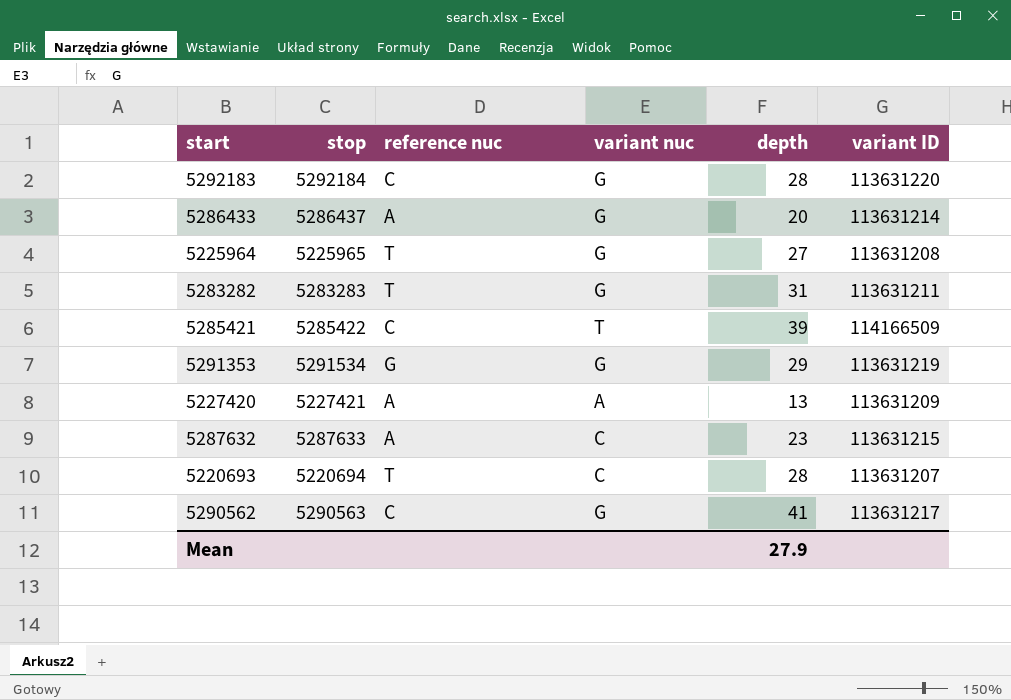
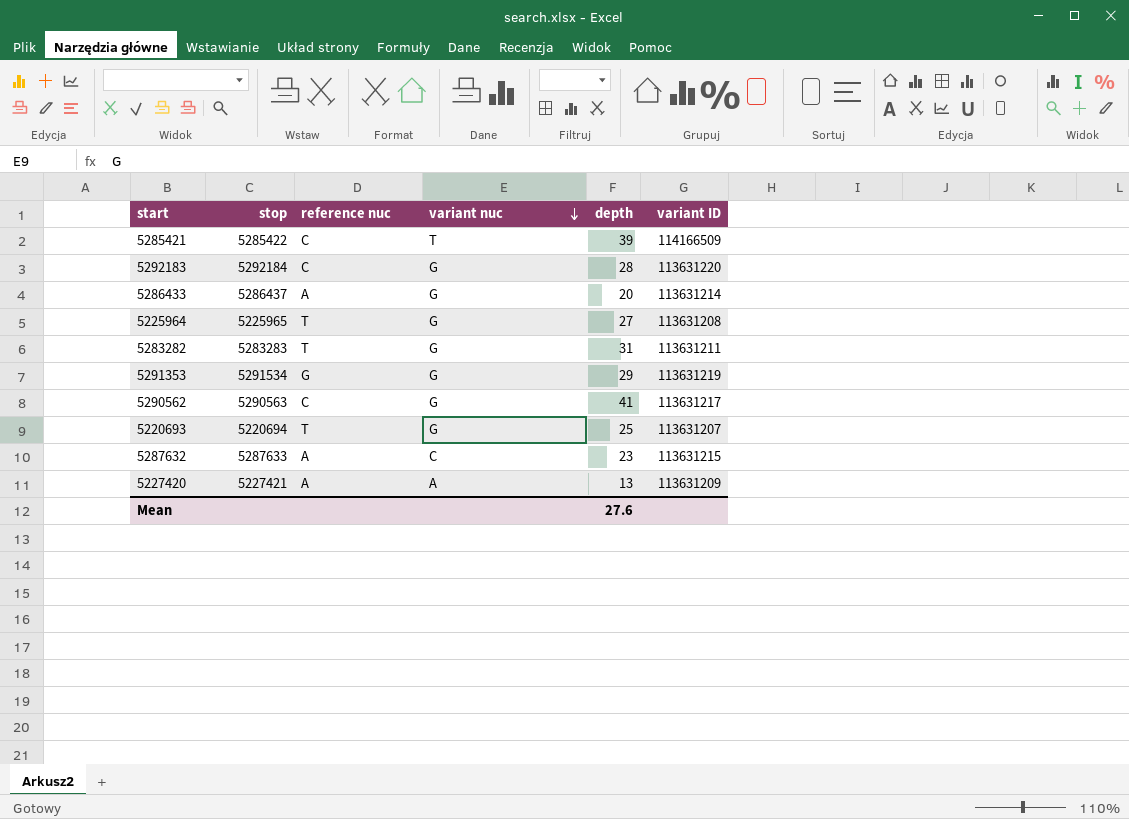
row order: none -> variant nuc descending
5220693 | variant nuc: C -> G
5220693 | depth: 28 -> 25
Mean | depth: 27.9 -> 27.6

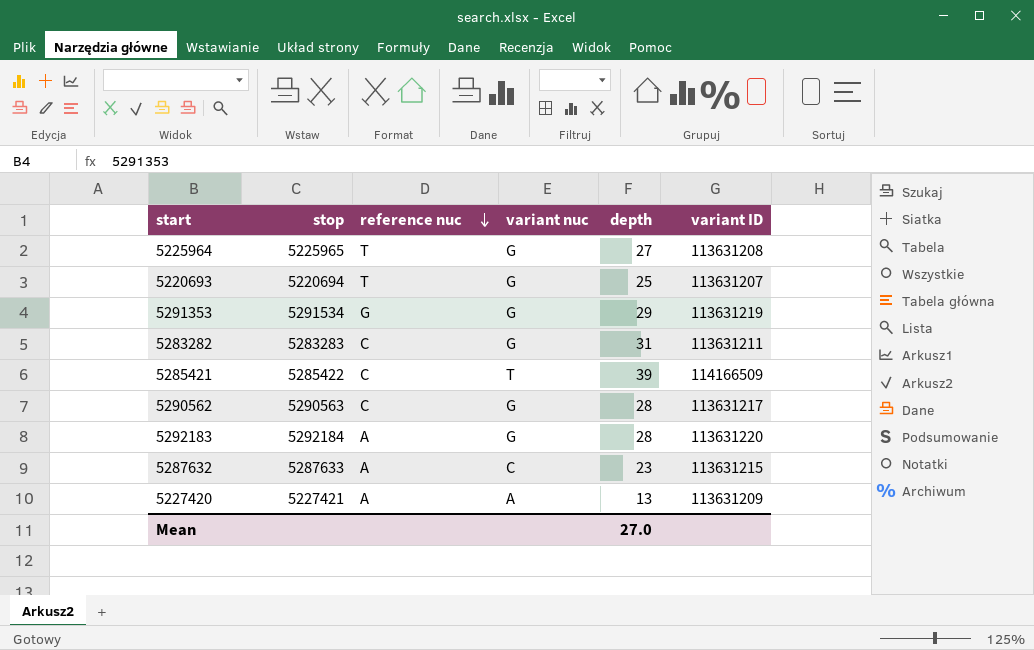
row order: variant nuc descending -> reference nuc descending
row 5286433: 5286437 | A | G | 20 | 113631214 -> none
5283282 | reference nuc: T -> C
5290562 | depth: 41 -> 28
5292183 | reference nuc: C -> A
Mean | depth: 27.6 -> 27.0

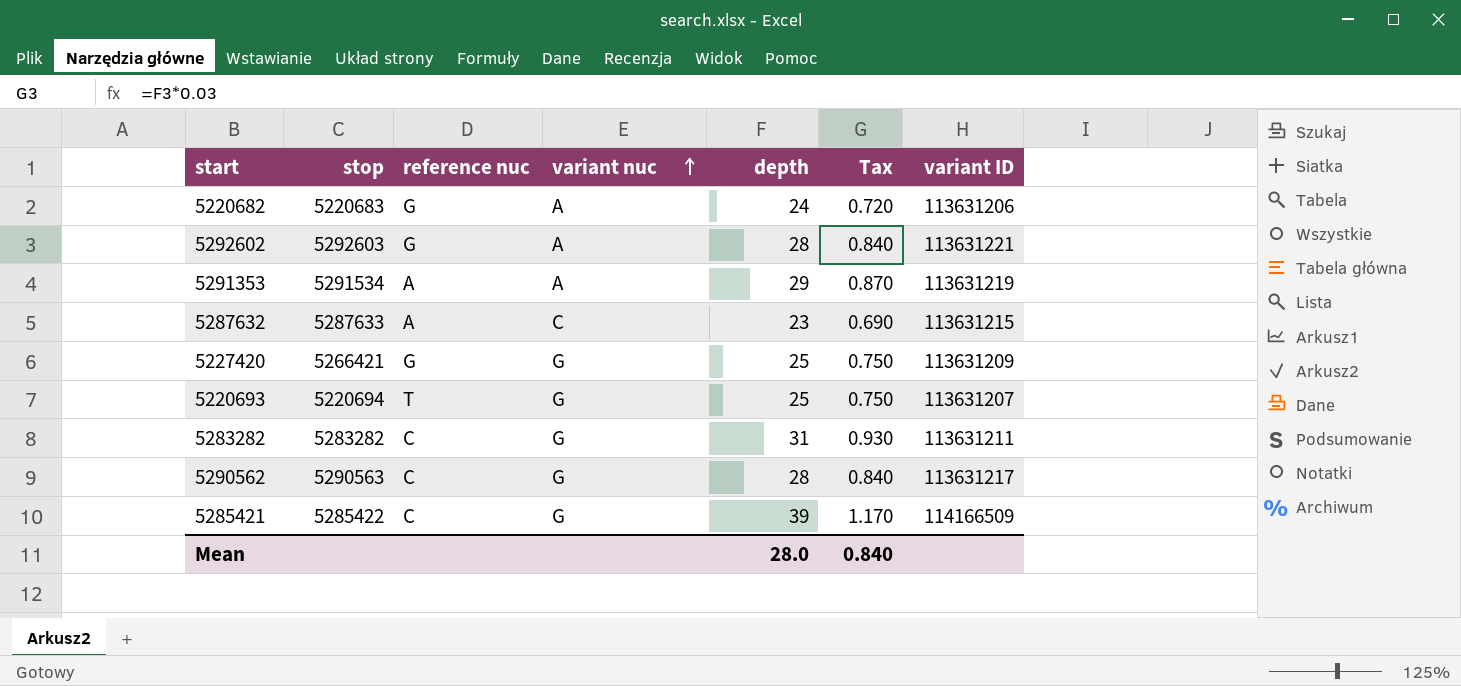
row order: reference nuc descending -> variant nuc ascending
column Tax | formula: none -> [depth] * 0.03
row 5225964: 5225965 | T | G | 27 | 113631208 -> none
row 5292183: 5292184 | A | G | 28 | 113631220 -> none
row 5220682: none -> 5220683 | G | A | 24 | 0.720 | 113631206
row 5292602: none -> 5292603 | G | A | 28 | 0.840 | 113631221
5291353 | reference nuc: G -> A
5291353 | variant nuc: G -> A
5227420 | stop: 5227421 -> 5266421
5227420 | reference nuc: A -> G
5227420 | variant nuc: A -> G
5227420 | depth: 13 -> 25
5283282 | stop: 5283283 -> 5283282
5285421 | variant nuc: T -> G
Mean | depth: 27.0 -> 28.0

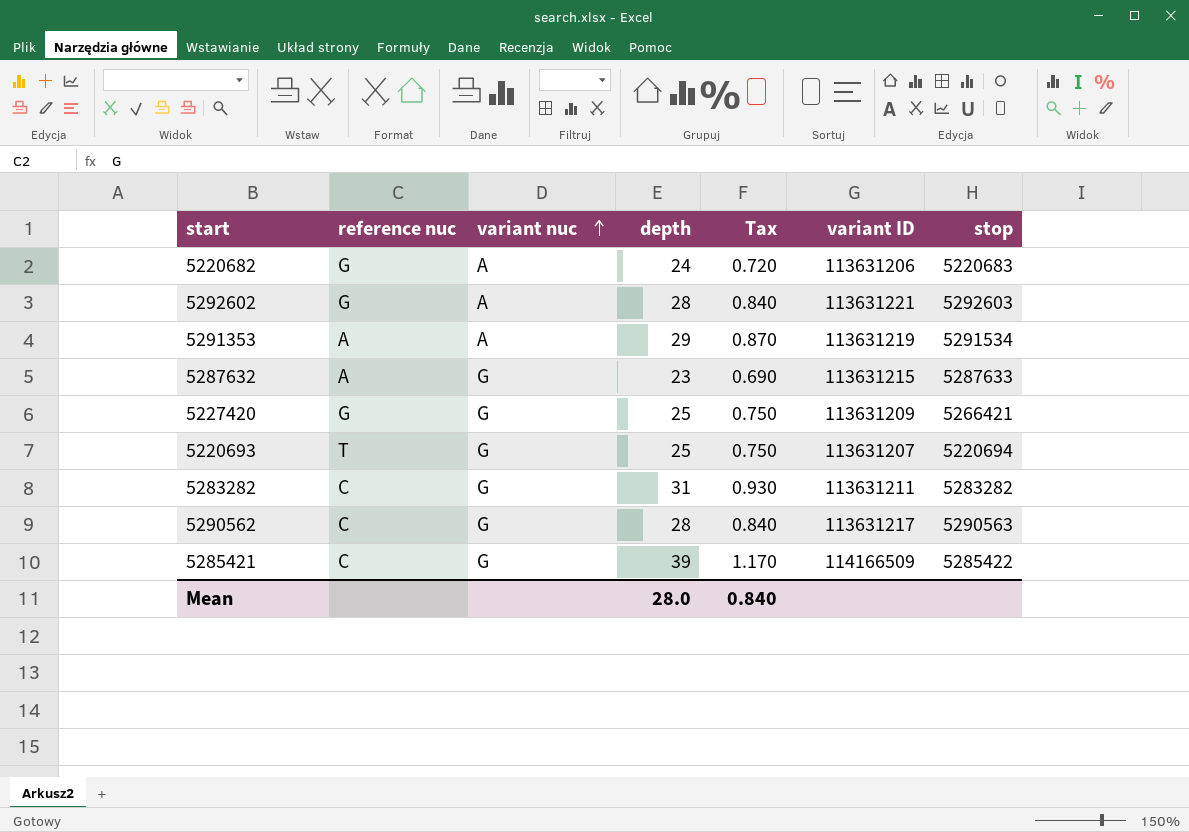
column stop | position: 2 -> 7
5287632 | variant nuc: C -> G

